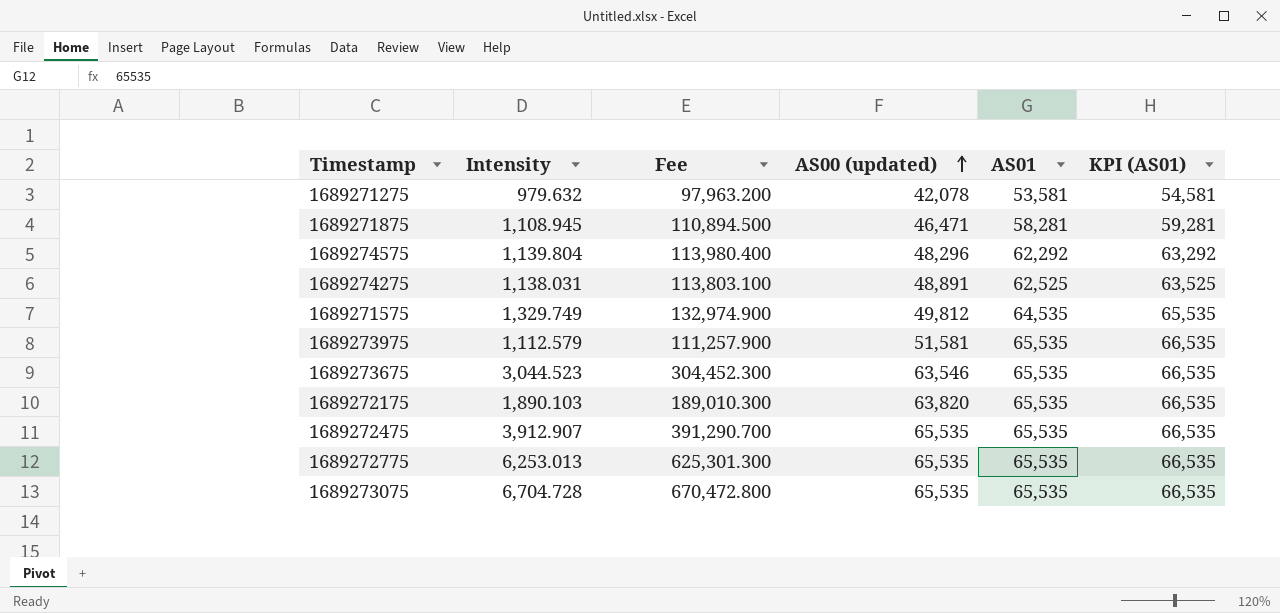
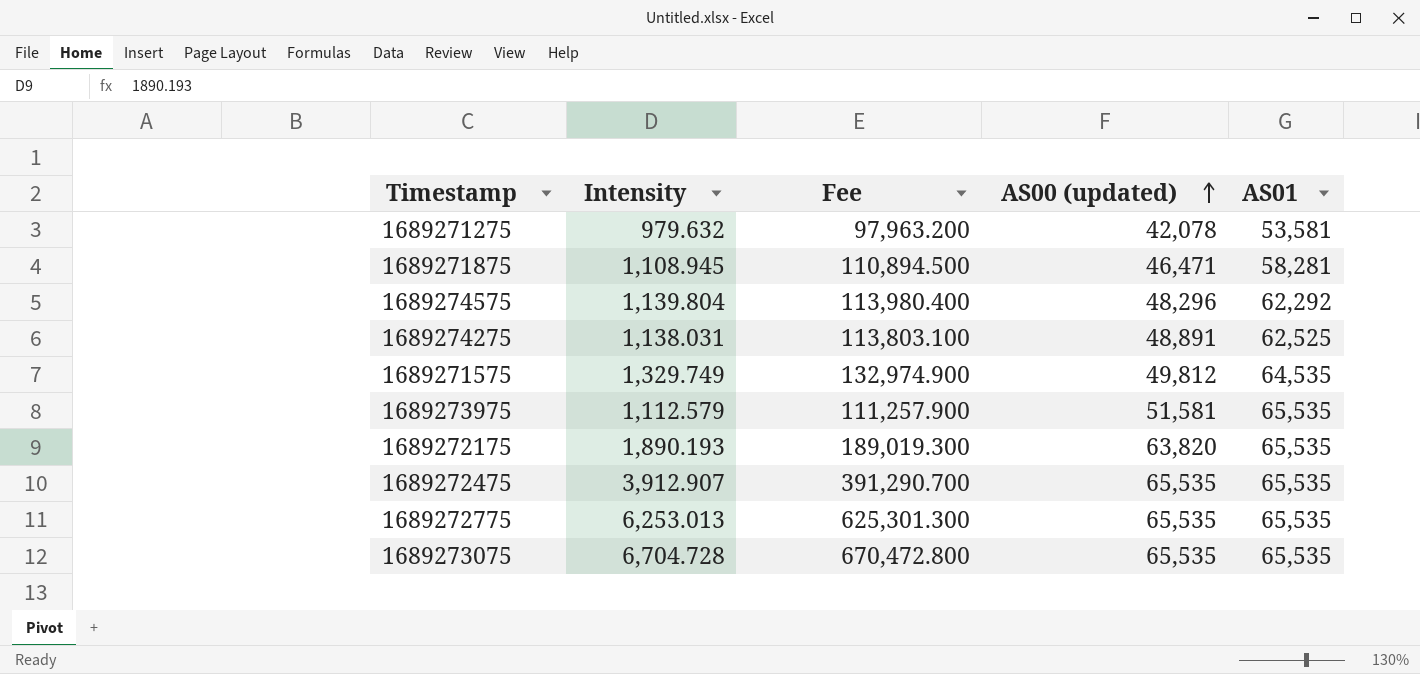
column KPI (AS01) | formula: [AS01] + 1000 -> none
row 1689273675: 3,044.523 | 304,452.300 | 63,546 | 65,535 | 66,535 -> none
1689272175 | Intensity: 1,890.103 -> 1,890.193
1689272175 | Fee: 189,010.300 -> 189,019.300

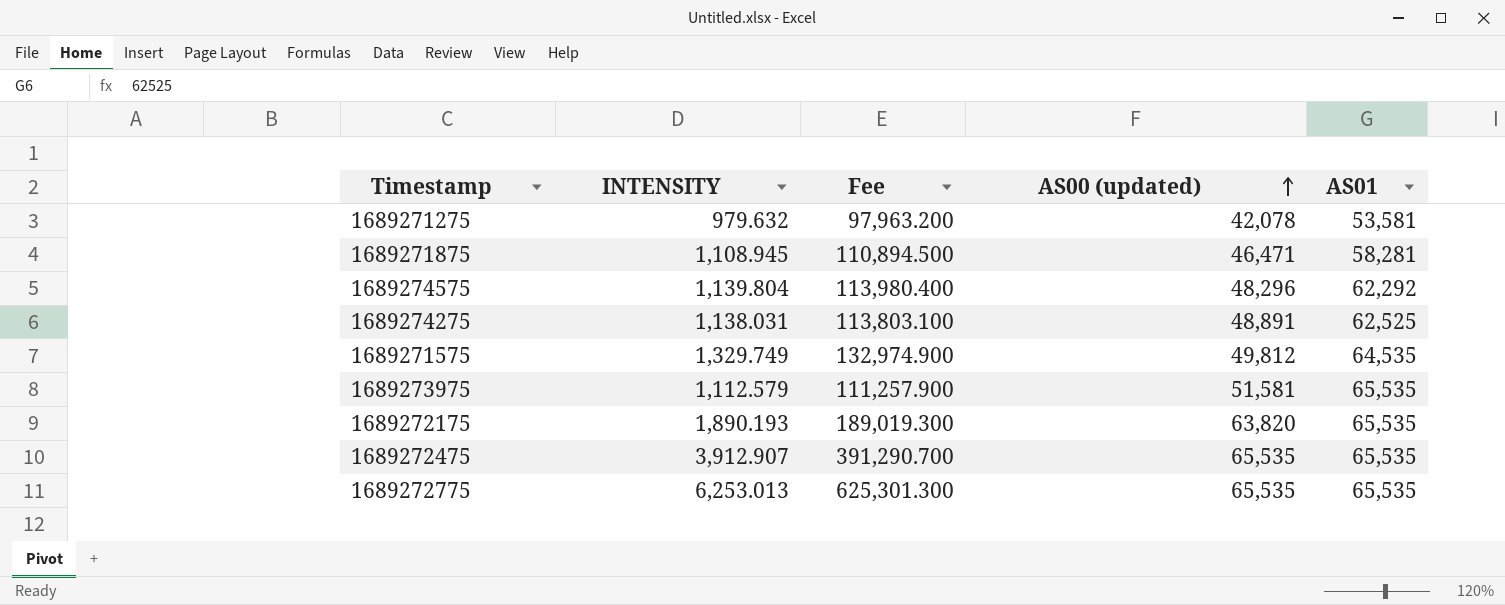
column name: Intensity -> INTENSITY
row 1689273075: 6,704.728 | 670,472.800 | 65,535 | 65,535 -> none

